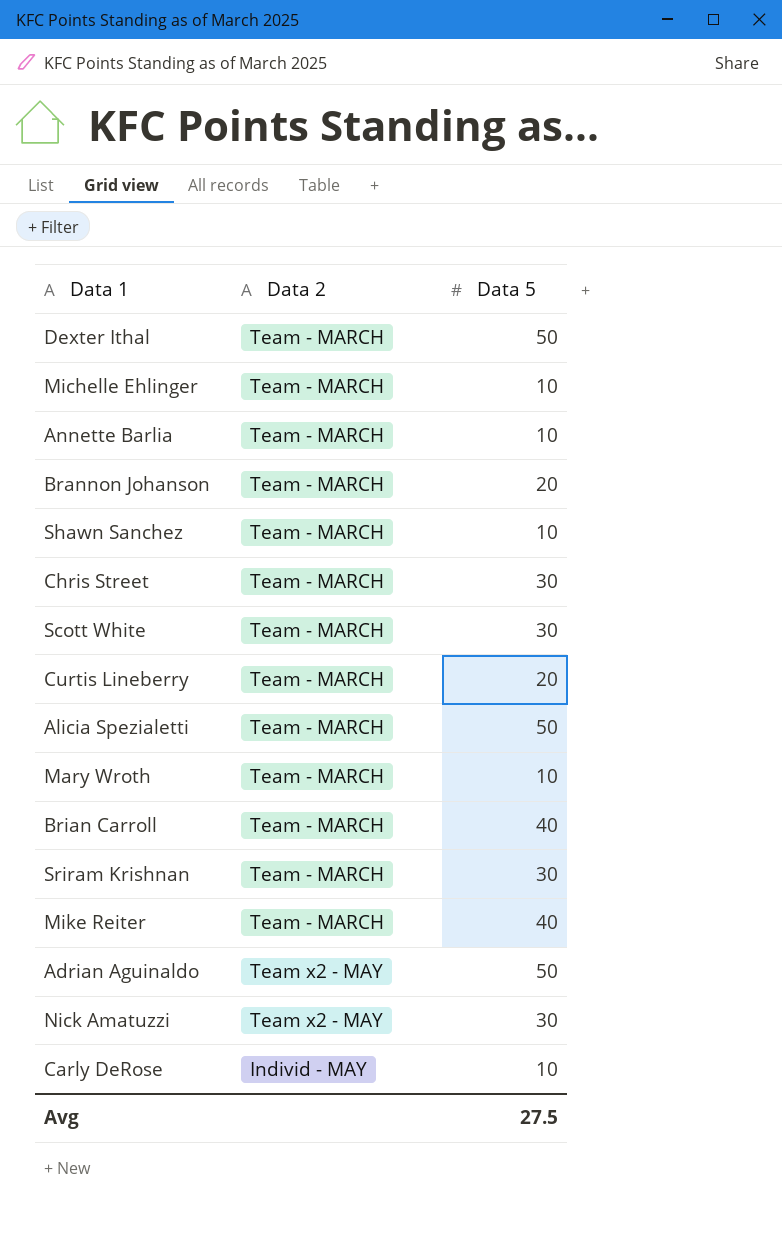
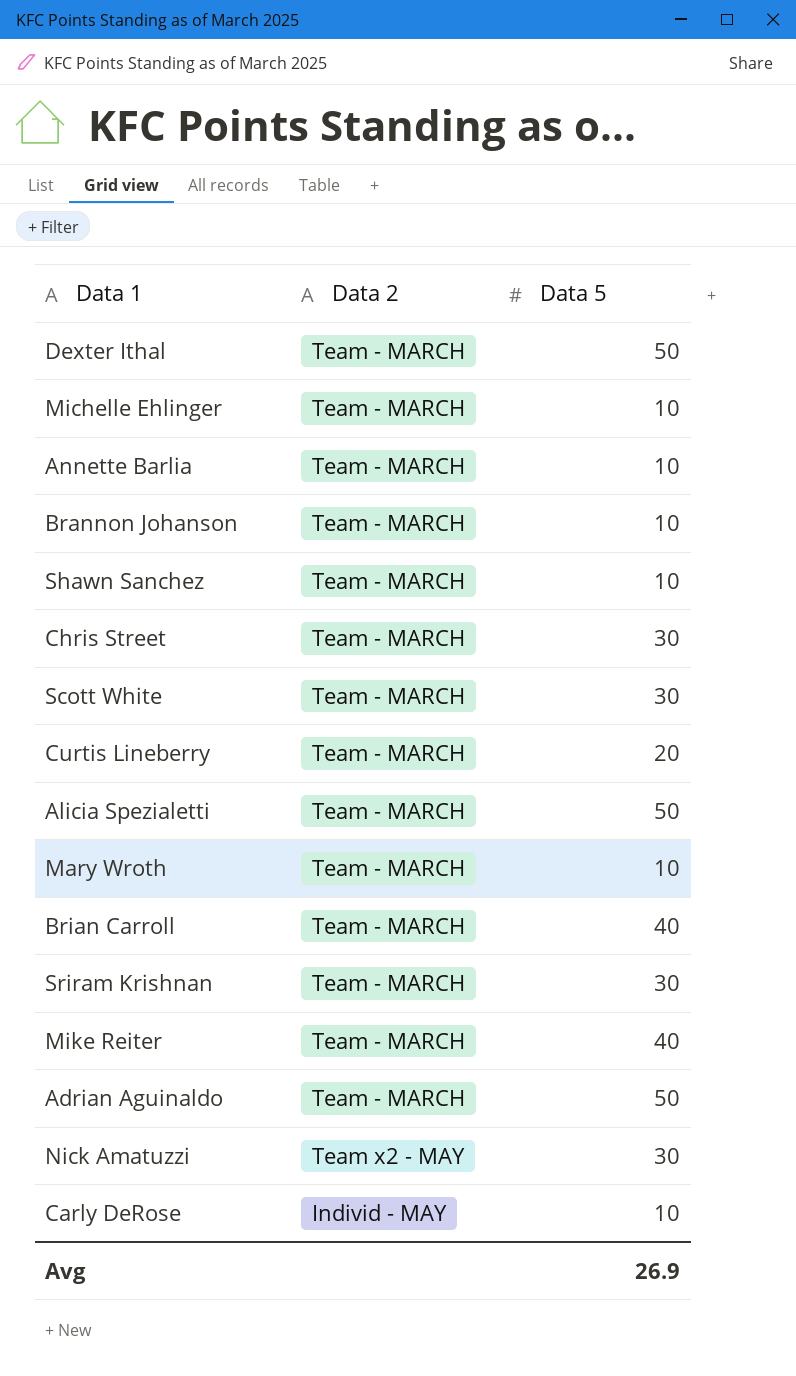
Brannon Johanson | Data 5: 20 -> 10
Adrian Aguinaldo | Data 2: Team x2 - MAY -> Team - MARCH
Avg | Data 5: 27.5 -> 26.9

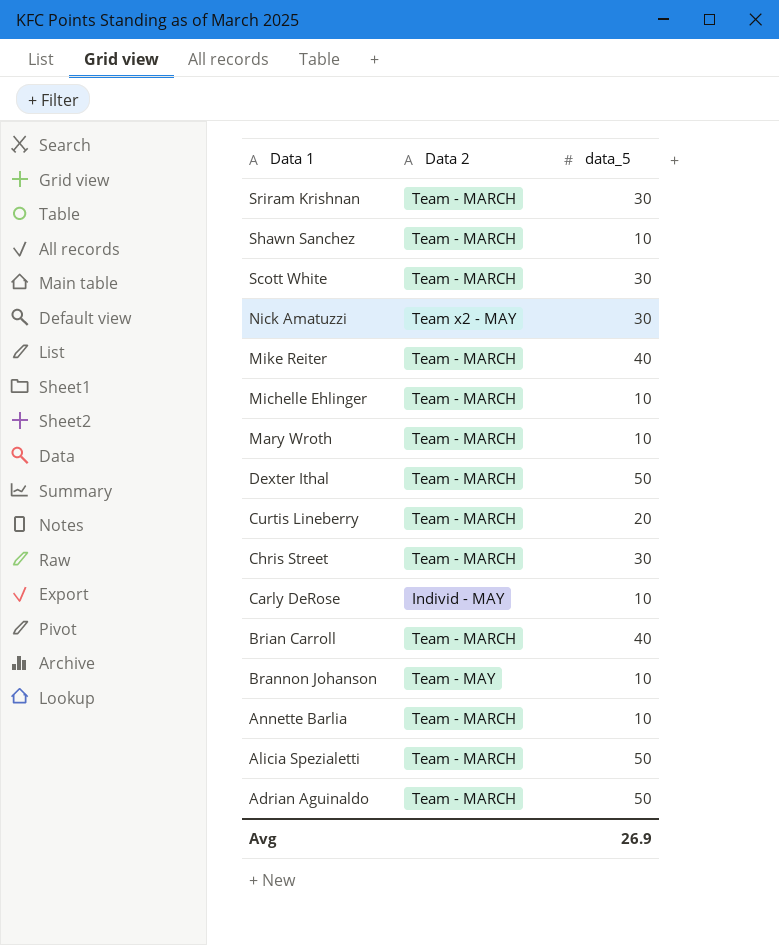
row order: none -> Data 1 descending
column name: Data 5 -> data_5
Brannon Johanson | Data 2: Team - MARCH -> Team - MAY

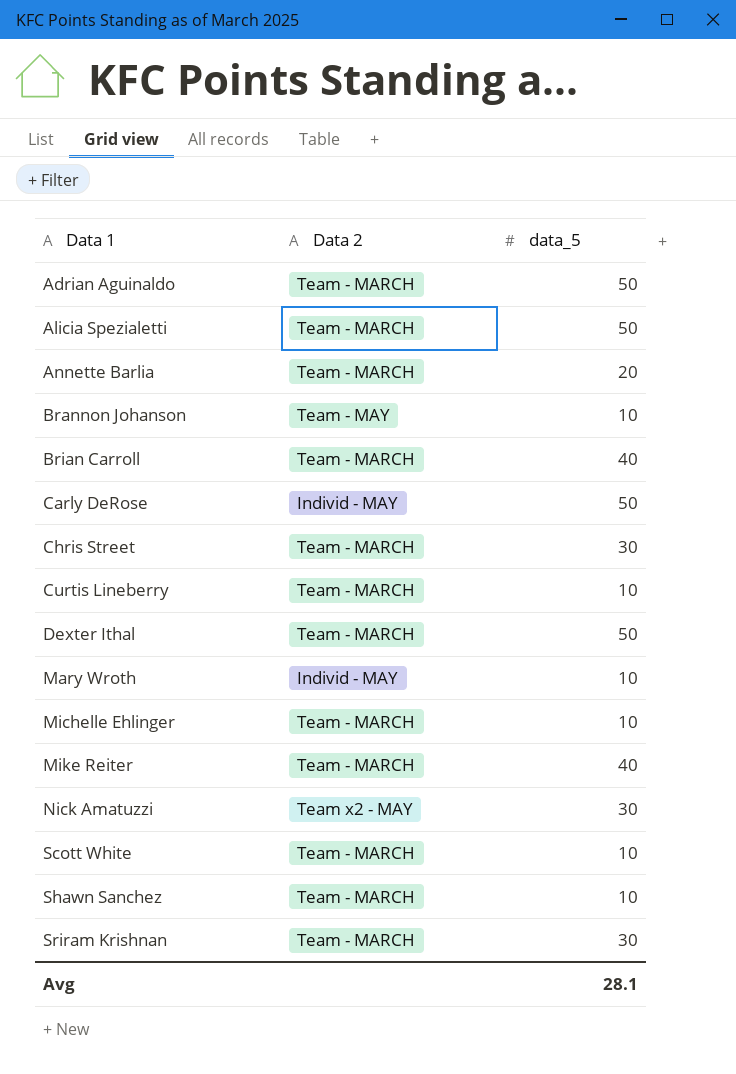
row order: Data 1 descending -> Data 1 ascending
Annette Barlia | data_5: 10 -> 20
Carly DeRose | data_5: 10 -> 50
Curtis Lineberry | data_5: 20 -> 10
Mary Wroth | Data 2: Team - MARCH -> Individ - MAY
Scott White | data_5: 30 -> 10
Avg | data_5: 26.9 -> 28.1

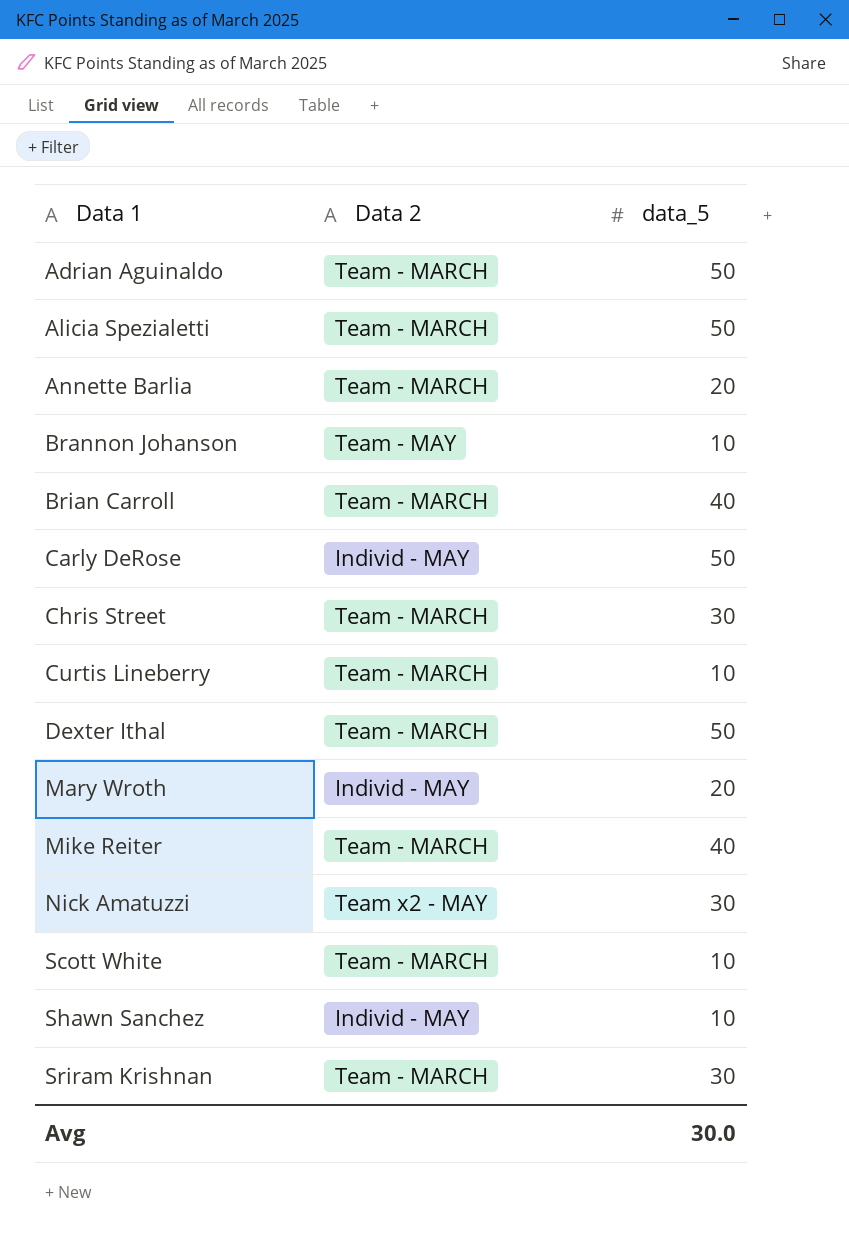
row Michelle Ehlinger: Team - MARCH | 10 -> none
Mary Wroth | data_5: 10 -> 20
Shawn Sanchez | Data 2: Team - MARCH -> Individ - MAY
Avg | data_5: 28.1 -> 30.0

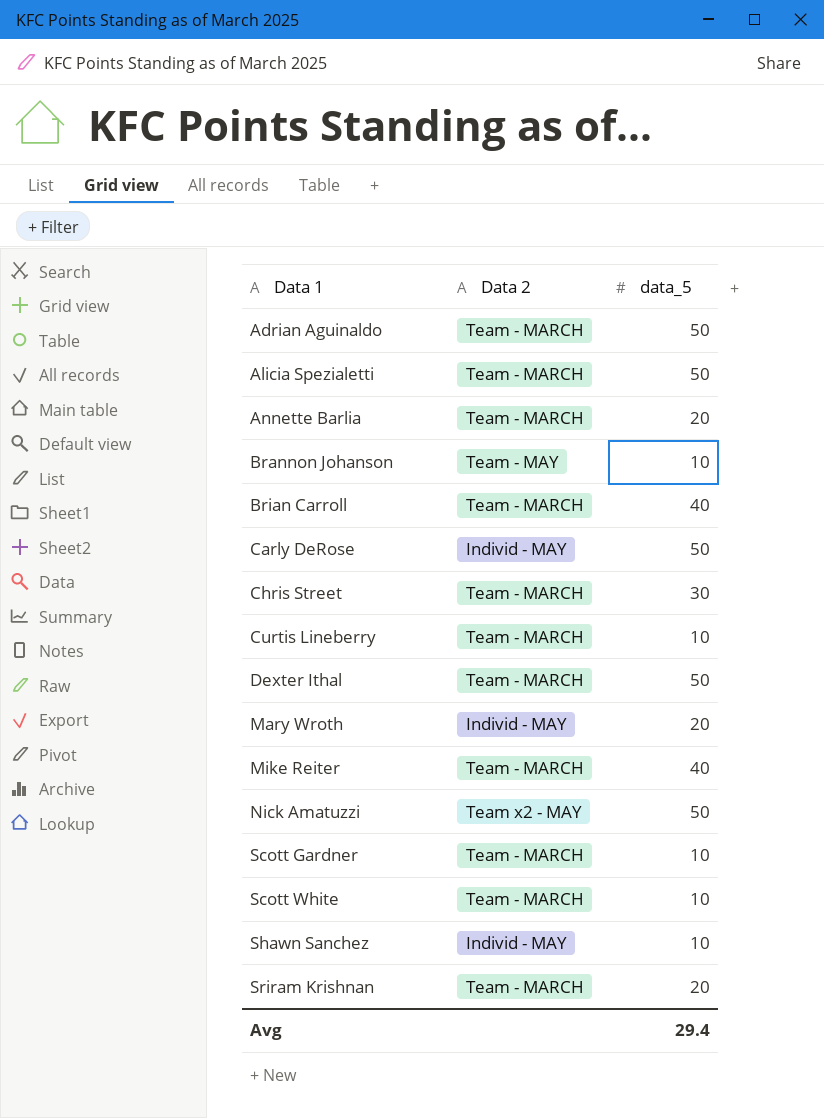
Nick Amatuzzi | data_5: 30 -> 50
row Scott Gardner: none -> Team - MARCH | 10
Sriram Krishnan | data_5: 30 -> 20
Avg | data_5: 30.0 -> 29.4

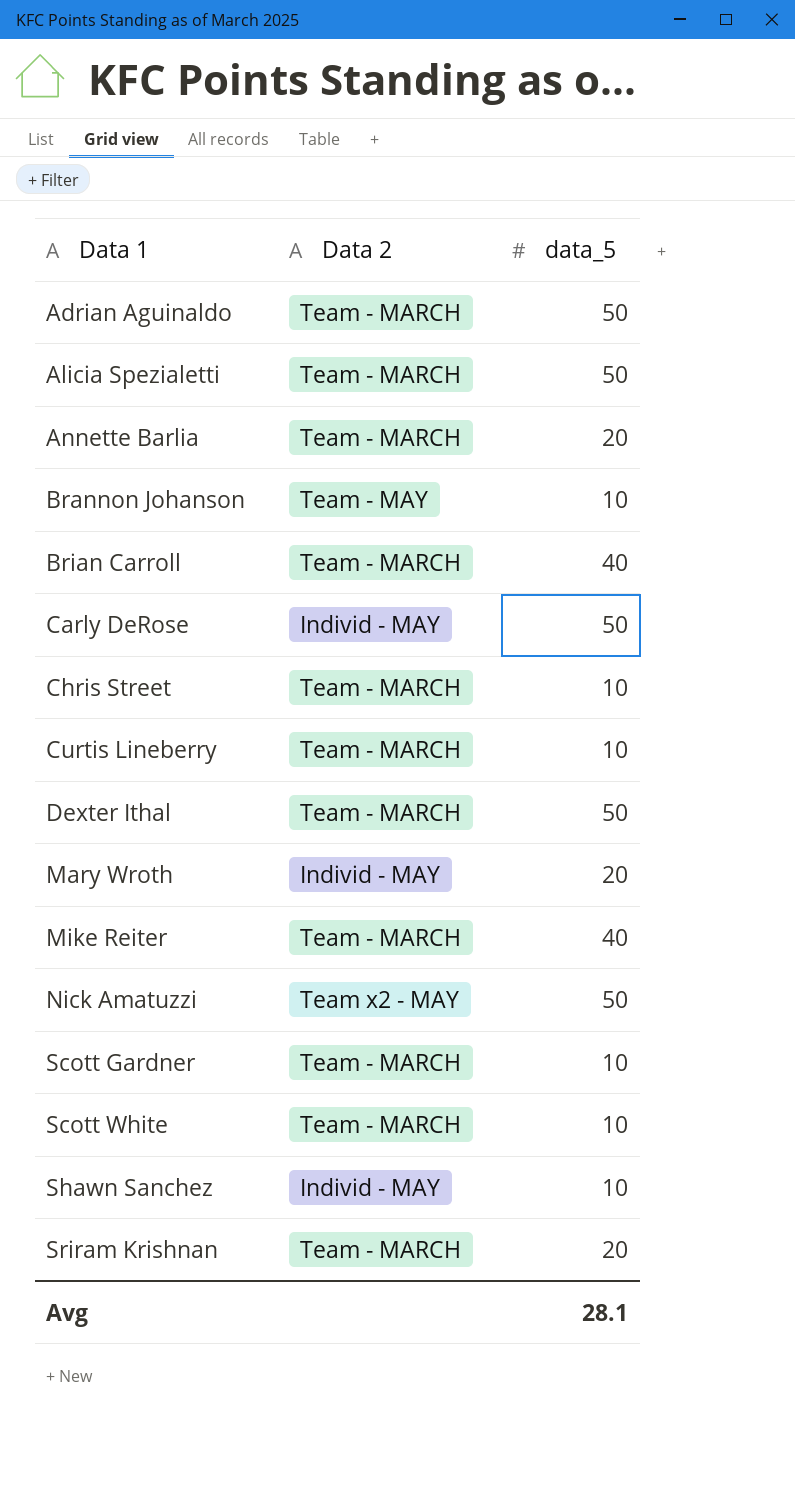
Chris Street | data_5: 30 -> 10
Avg | data_5: 29.4 -> 28.1

